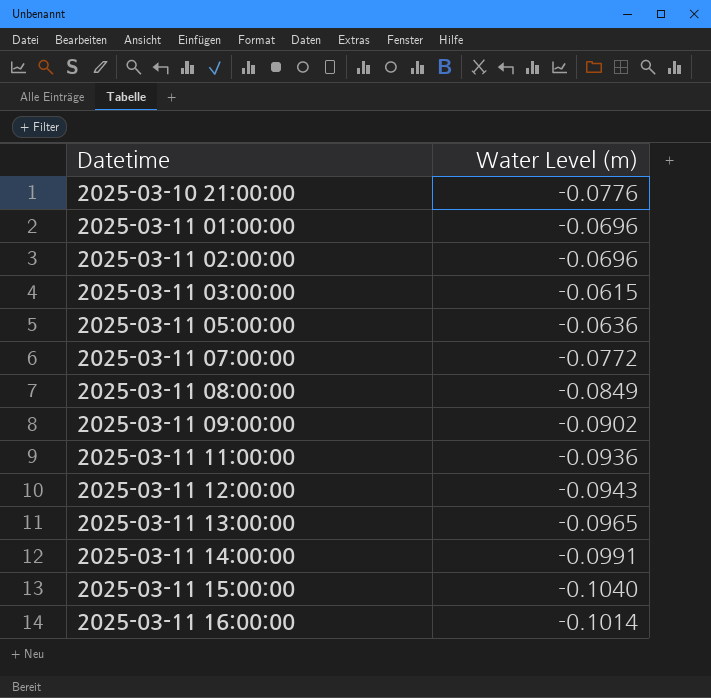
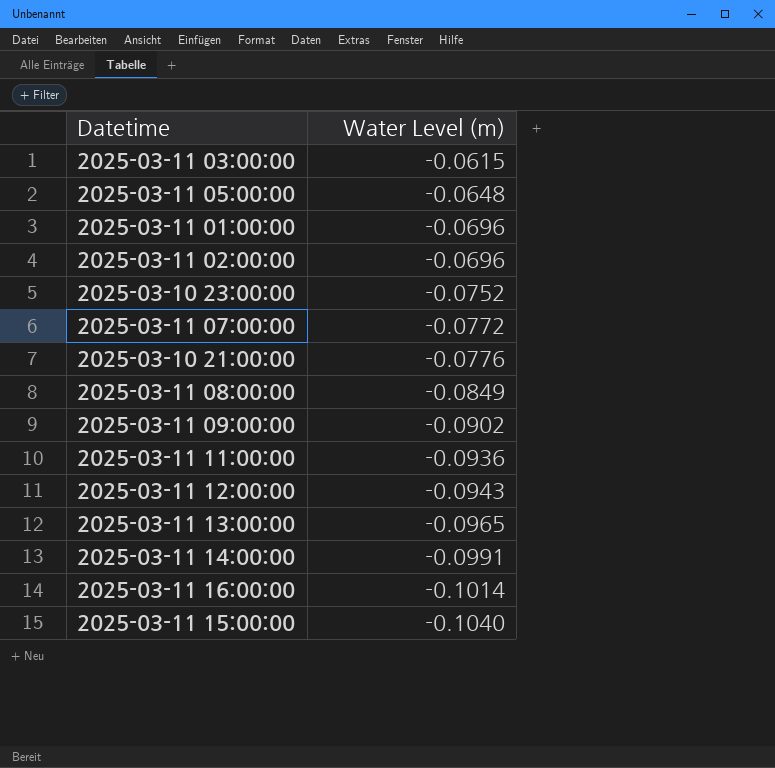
row order: Datetime ascending -> Water Level (m) descending
2025-03-11 05:00:00 | Water Level (m): -0.0636 -> -0.0648
row 2025-03-10 23:00:00: none -> -0.0752

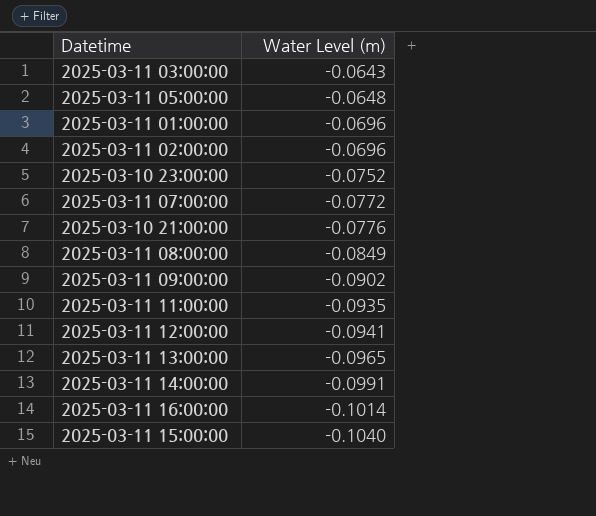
2025-03-11 03:00:00 | Water Level (m): -0.0615 -> -0.0643
2025-03-11 11:00:00 | Water Level (m): -0.0936 -> -0.0935
2025-03-11 12:00:00 | Water Level (m): -0.0943 -> -0.0941

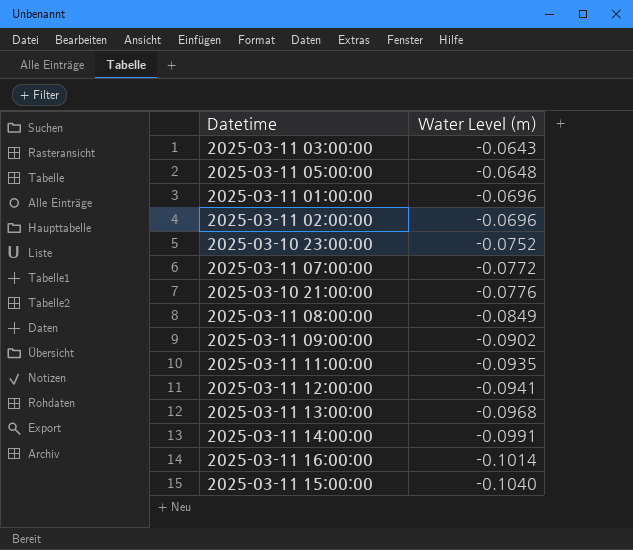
2025-03-11 13:00:00 | Water Level (m): -0.0965 -> -0.0968

